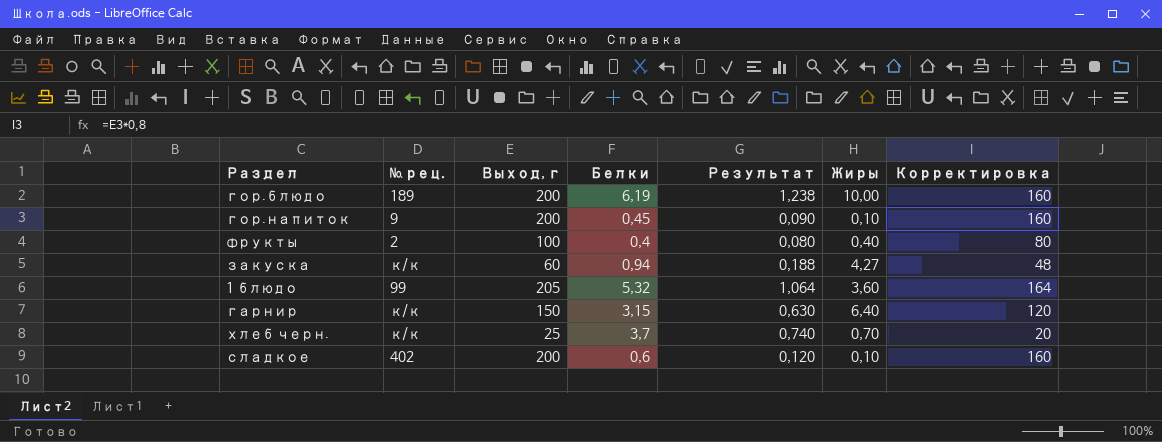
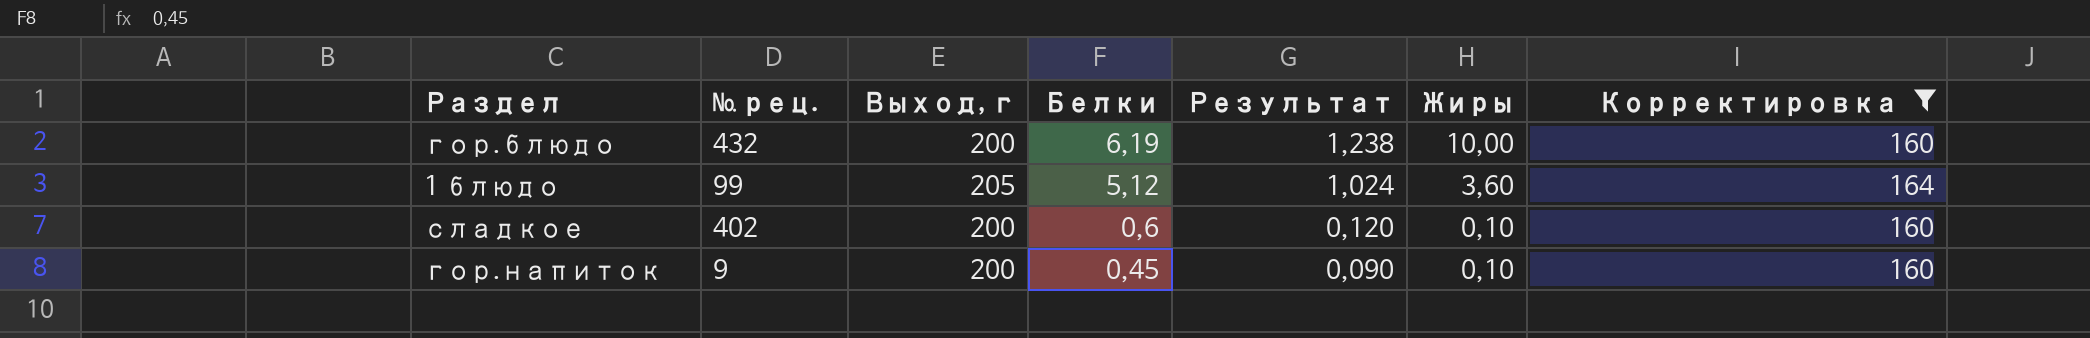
filter: none -> Корректировка >= 160
row order: none -> Белки descending
гор.блюдо | № рец.: 189 -> 432
1 блюдо | Белки: 5,32 -> 5,12
1 блюдо | Результат: 1,064 -> 1,024

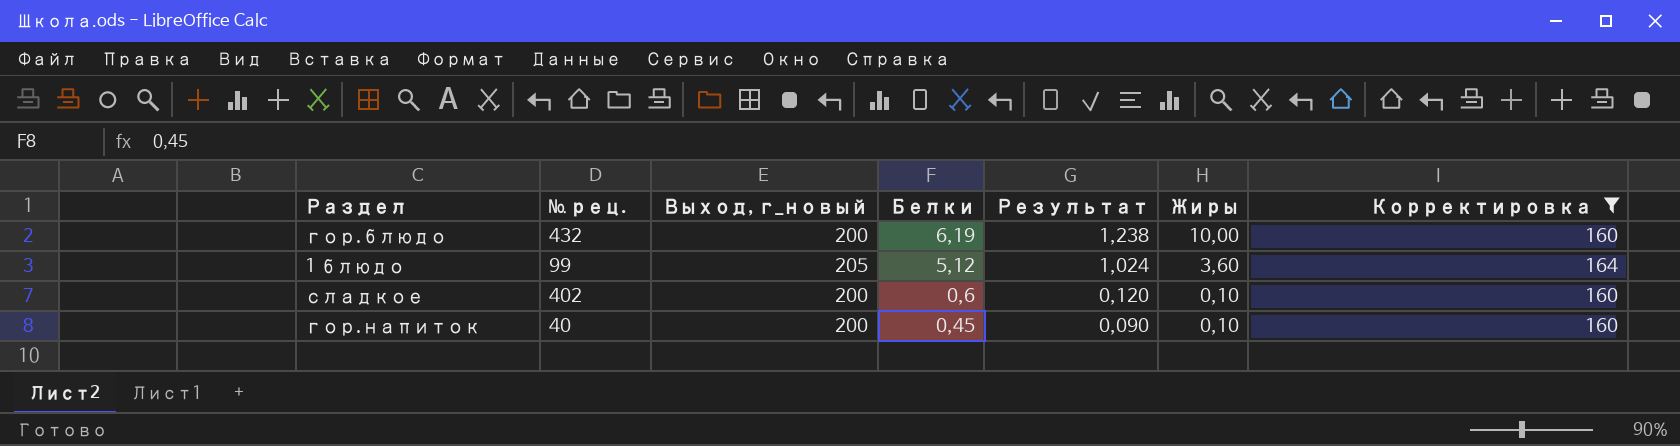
column name: Выход, г -> Выход, г_новый
гор.напиток | № рец.: 9 -> 40

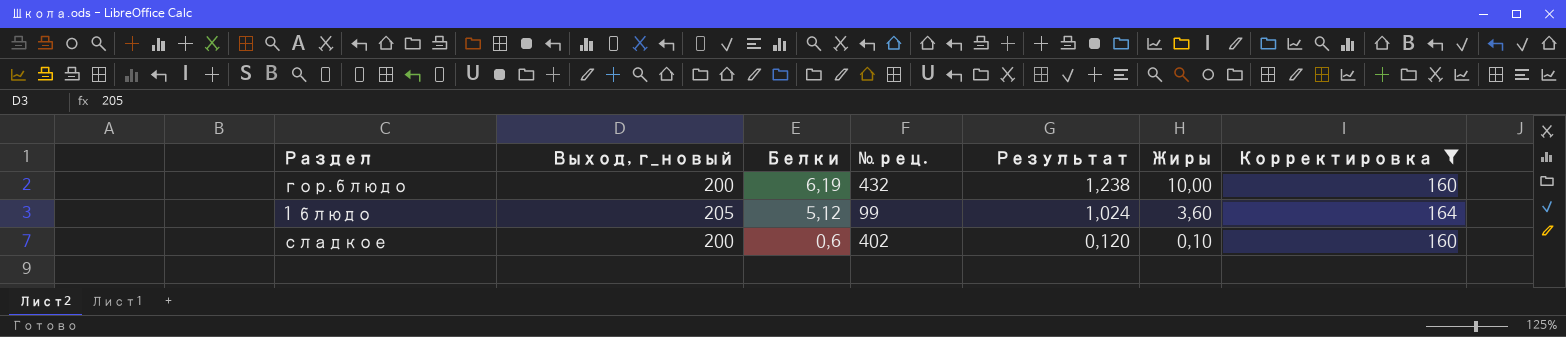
column № рец. | position: 2 -> 4
row гор.напиток: 40 | 200 | 0,45 | 0,090 | 0,10 | 160 -> none

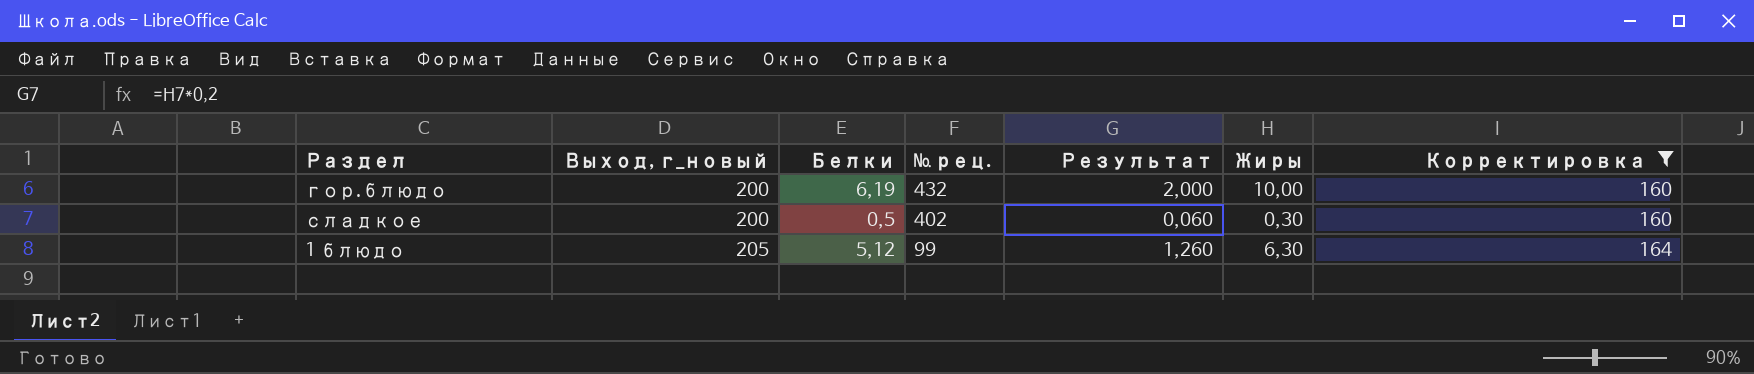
row order: Белки descending -> Выход, г_новый ascending
column Результат | formula: [Белки] * 0,2 -> [Жиры] * 0,2
сладкое | Белки: 0,6 -> 0,5
сладкое | Жиры: 0,10 -> 0,30
1 блюдо | Жиры: 3,60 -> 6,30

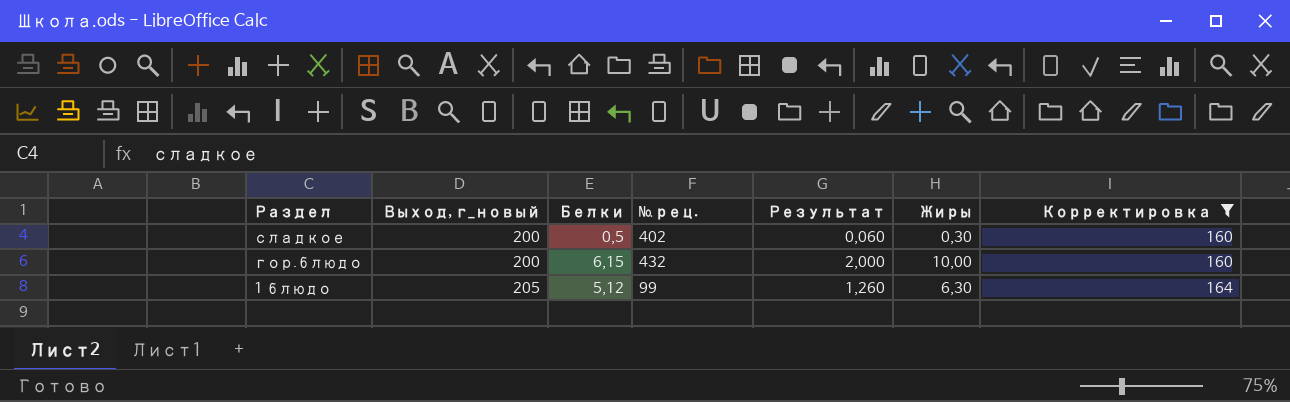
row order: Выход, г_новый ascending -> Раздел descending
гор.блюдо | Белки: 6,19 -> 6,15

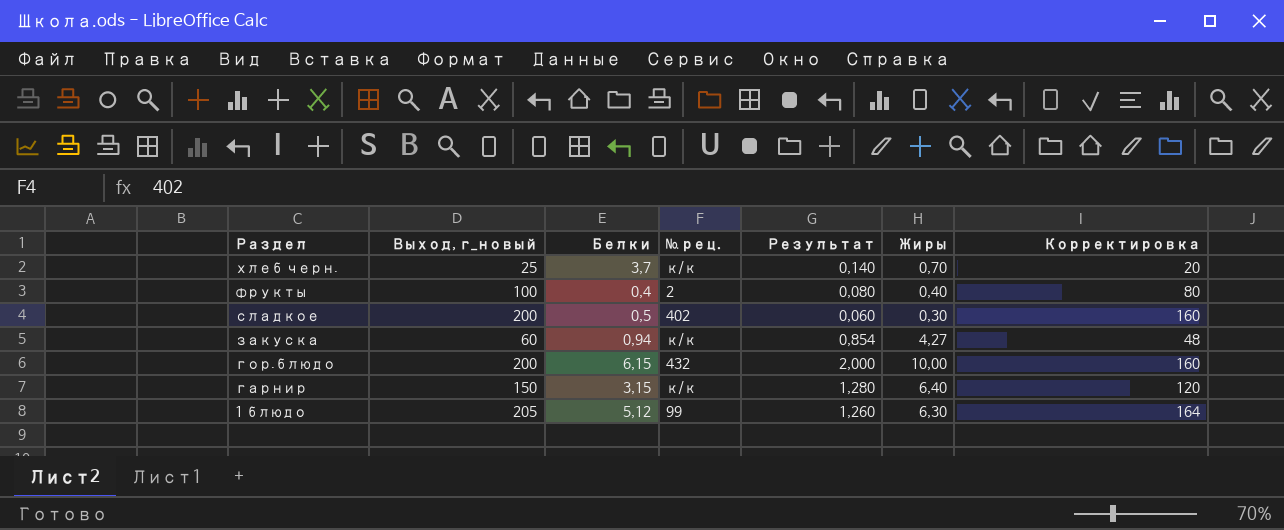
filter: Корректировка >= 160 -> none

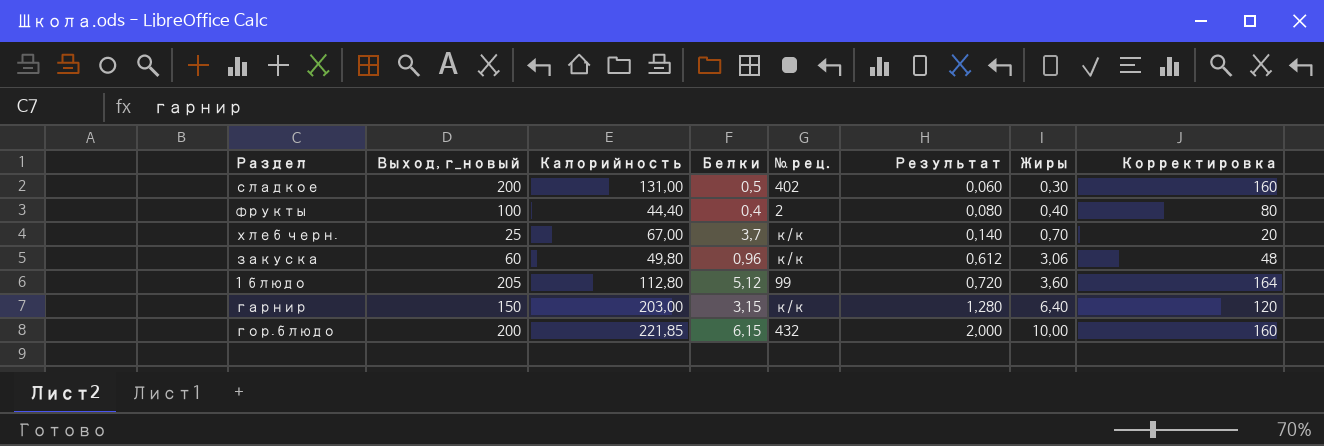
row order: Раздел descending -> Результат ascending
column Калорийность | position: none -> 3
закуска | Белки: 0,94 -> 0,96
закуска | Результат: 0,854 -> 0,612
закуска | Жиры: 4,27 -> 3,06
1 блюдо | Результат: 1,260 -> 0,720
1 блюдо | Жиры: 6,30 -> 3,60

